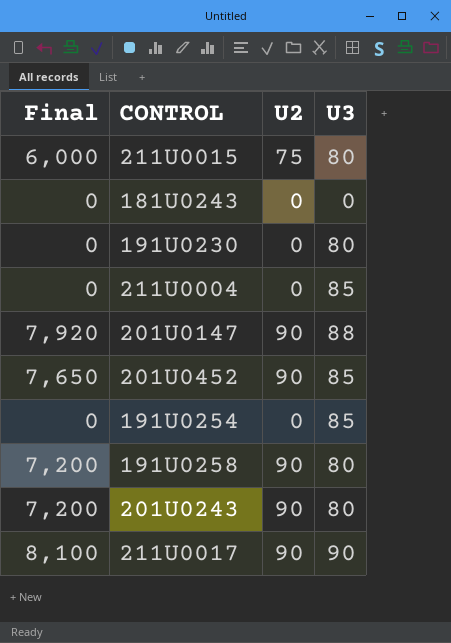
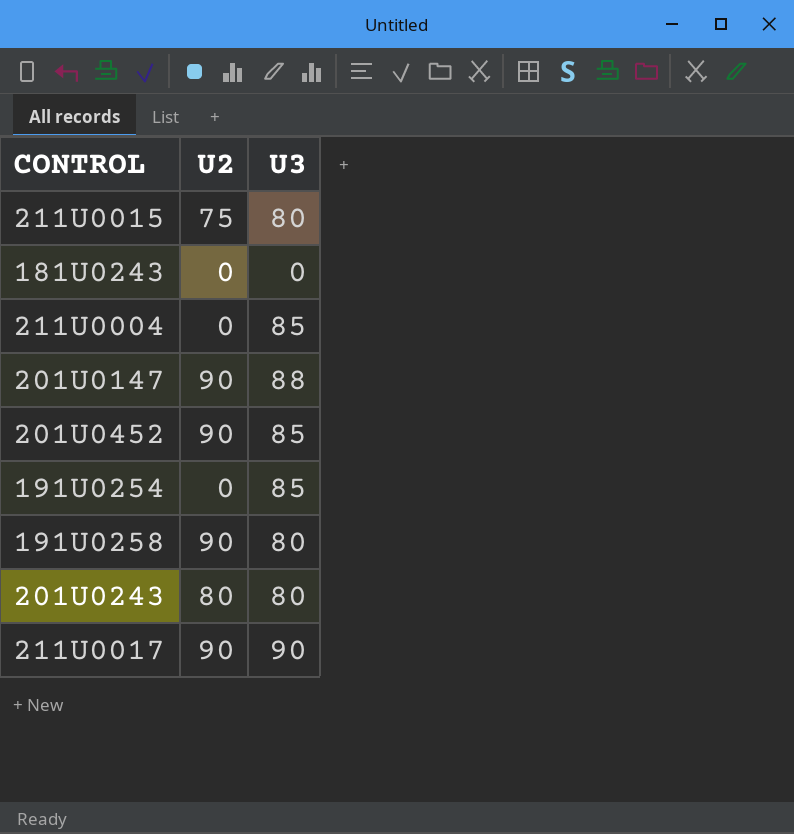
column Final | formula: [U2] * [U3] -> none
row 191U0230: 0 | 0 | 80 -> none
201U0243 | U2: 90 -> 80

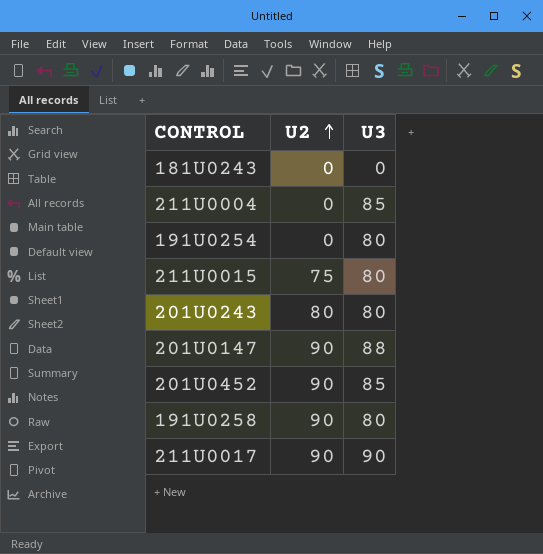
row order: none -> U2 ascending
191U0254 | U3: 85 -> 80

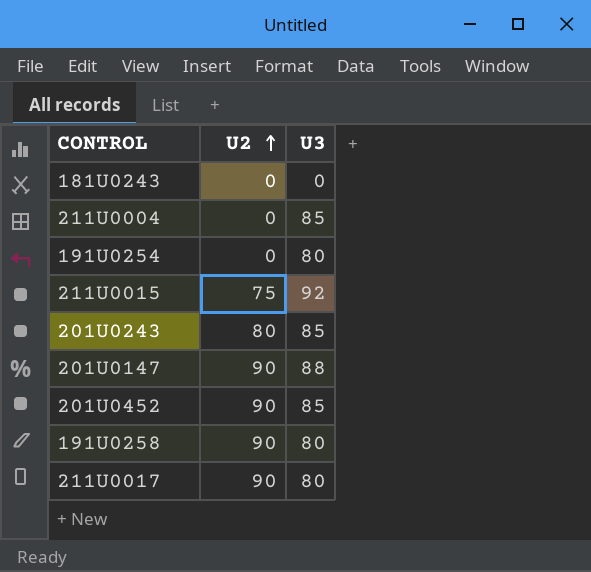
211U0015 | U3: 80 -> 92
201U0243 | U3: 80 -> 85
211U0017 | U3: 90 -> 80

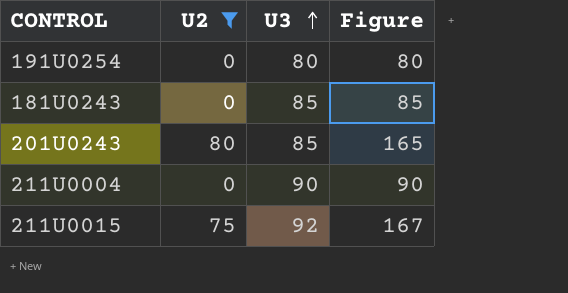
filter: none -> U2 != 90
row order: U2 ascending -> U3 ascending
column Figure | formula: none -> [U2] + [U3]
181U0243 | U3: 0 -> 85
211U0004 | U3: 85 -> 90

